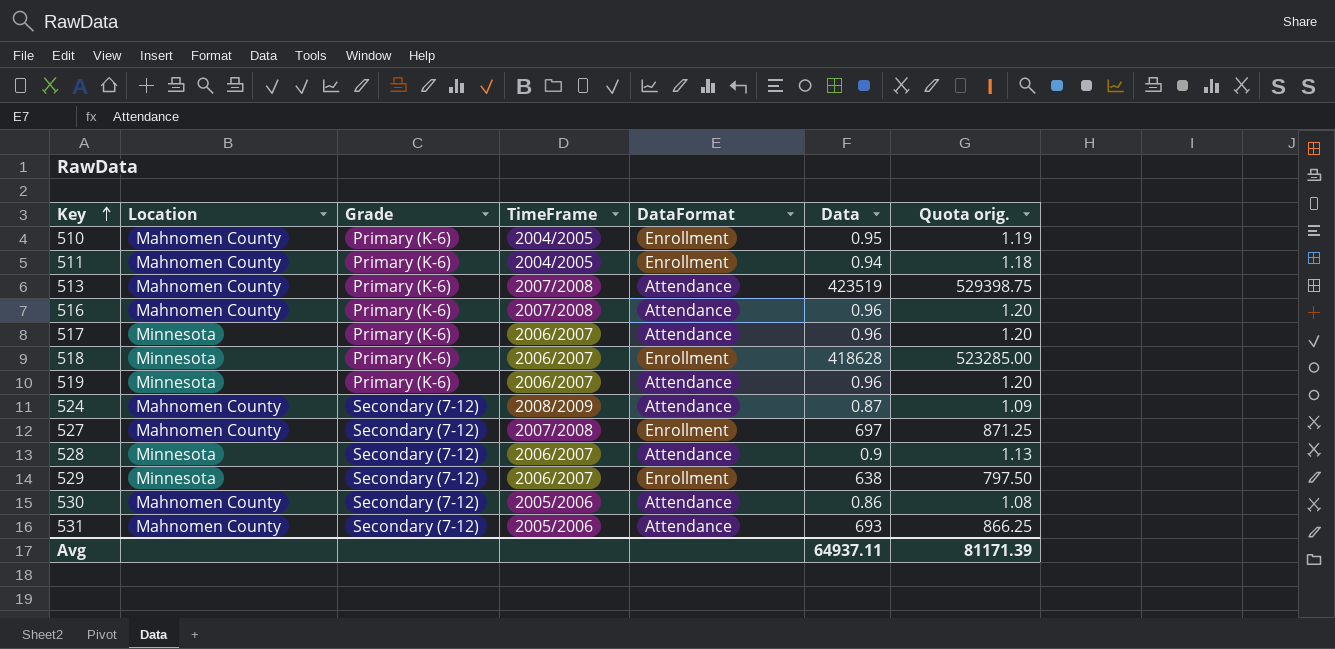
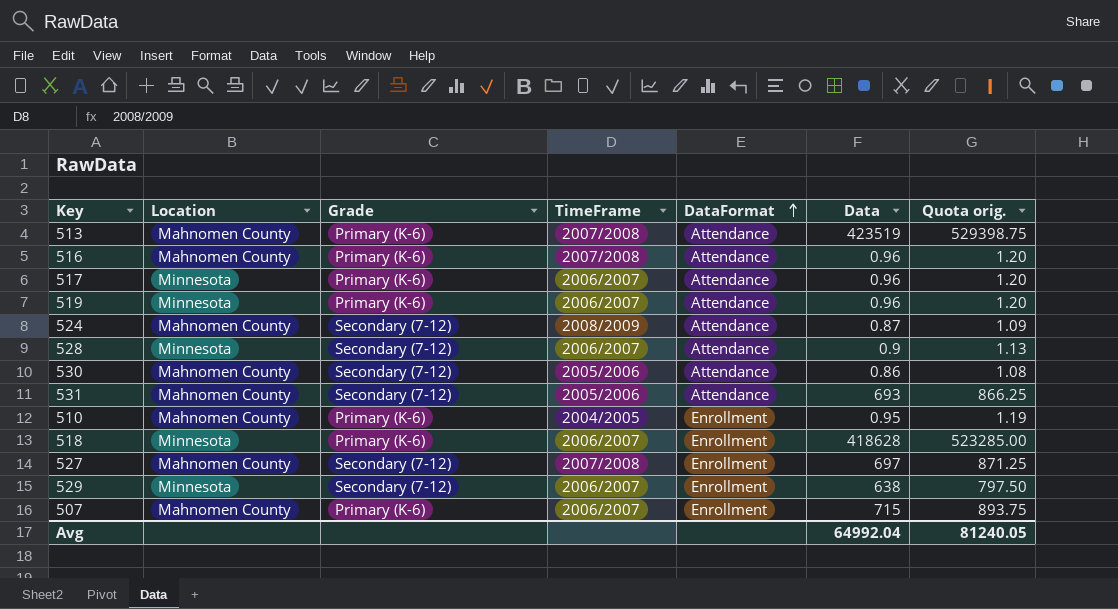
row order: Key ascending -> DataFormat ascending
row 511: Mahnomen County | Primary (K-6) | 2004/2005 | Enrollment | 0.94 | 1.18 -> none
row 507: none -> Mahnomen County | Primary (K-6) | 2006/2007 | Enrollment | 715 | 893.75
Avg | Data: 64937.11 -> 64992.04
Avg | Quota orig.: 81171.39 -> 81240.05

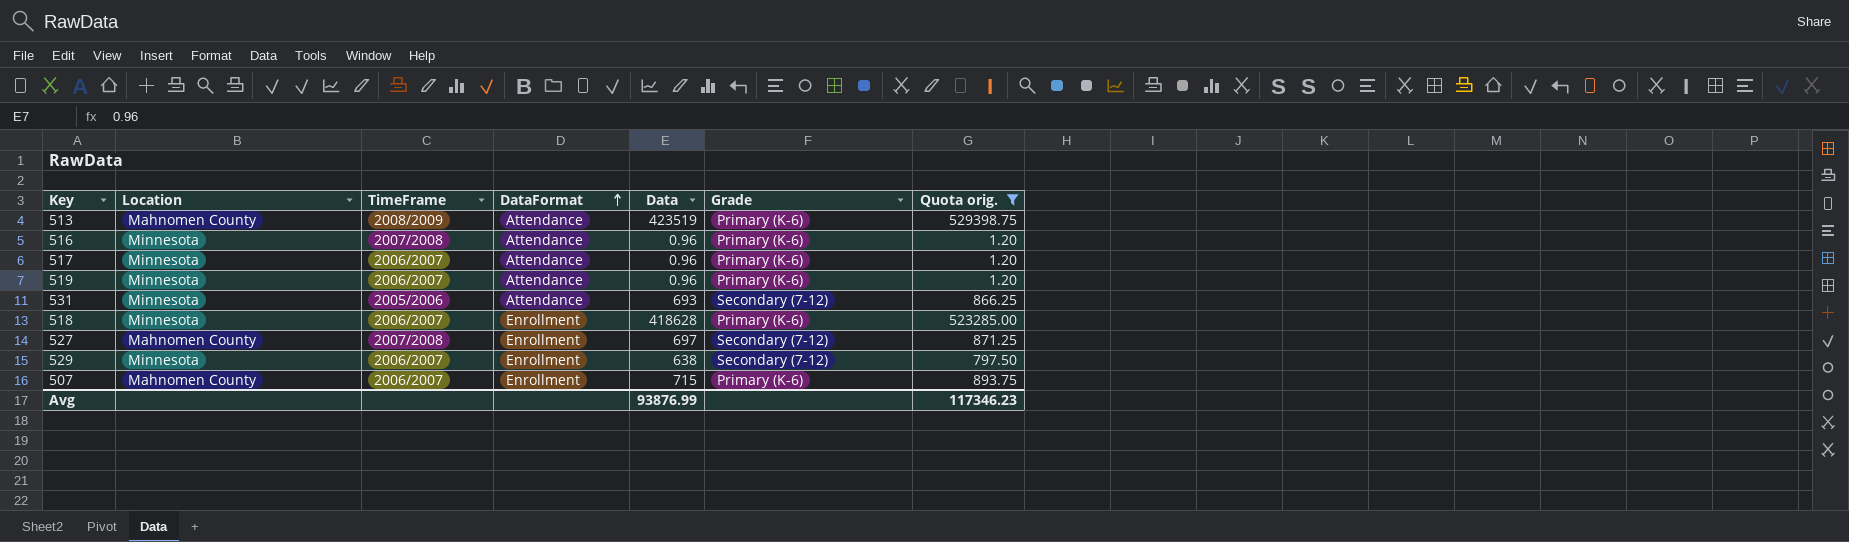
filter: none -> Quota orig. >= 1.20
column Grade | position: 3 -> 6
513 | TimeFrame: 2007/2008 -> 2008/2009
516 | Location: Mahnomen County -> Minnesota
531 | Location: Mahnomen County -> Minnesota
Avg | Data: 64992.04 -> 93876.99
Avg | Quota orig.: 81240.05 -> 117346.23

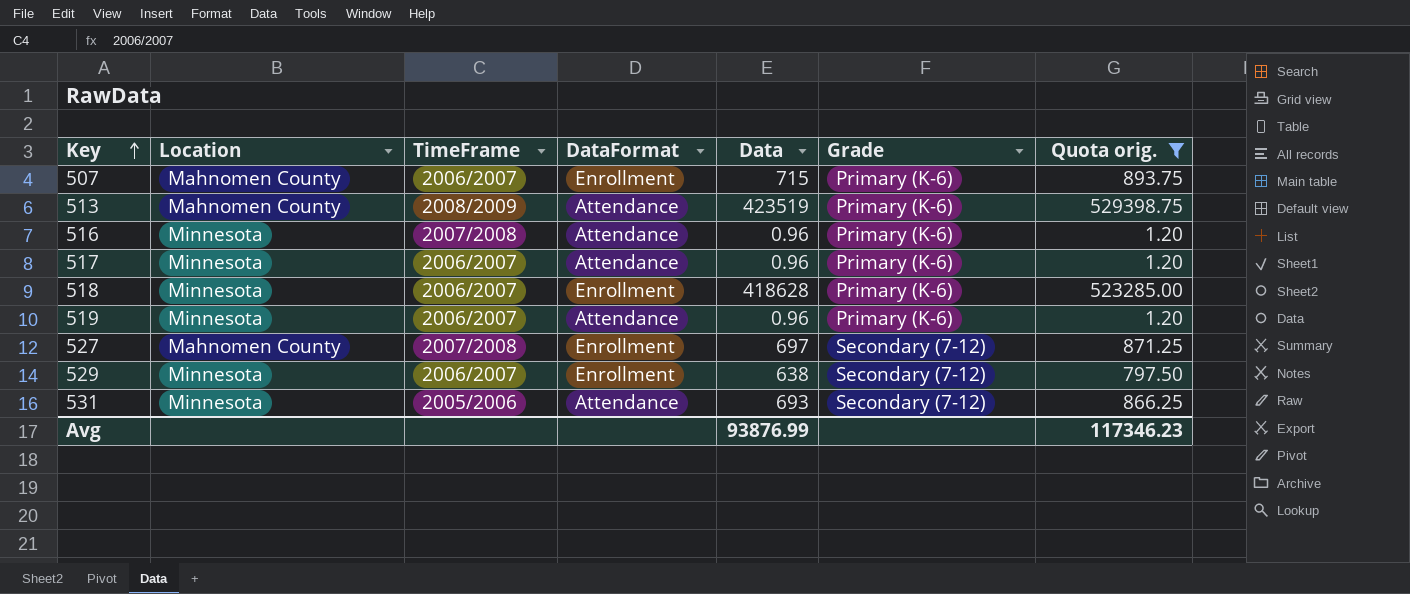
row order: DataFormat ascending -> Key ascending

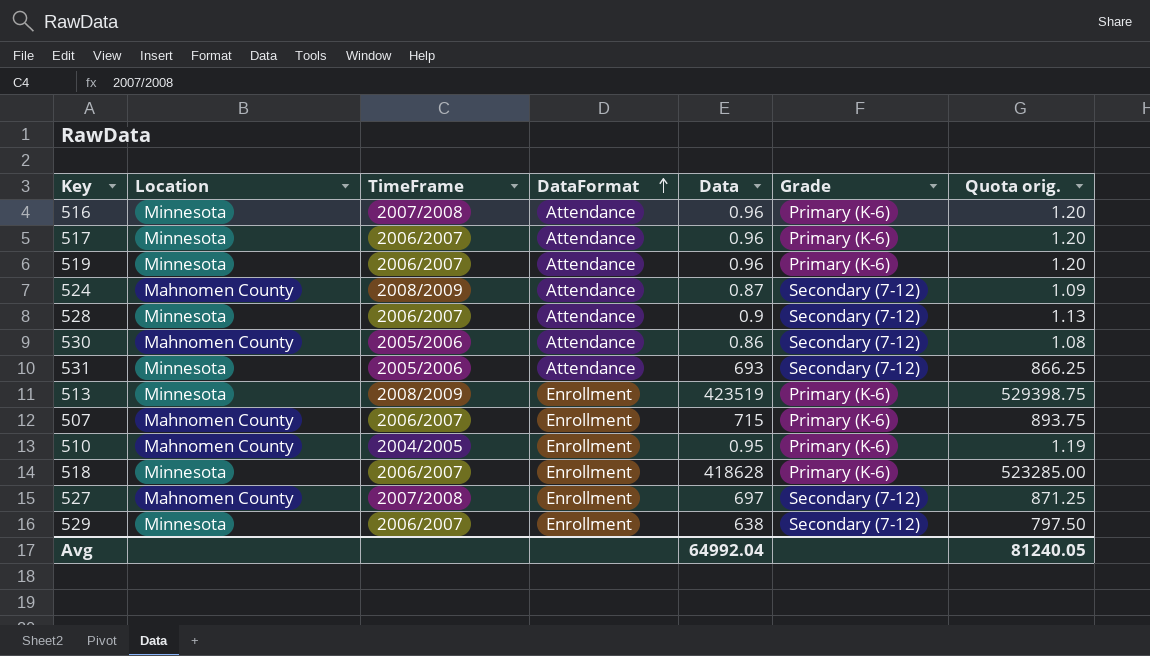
filter: Quota orig. >= 1.20 -> none
row order: Key ascending -> DataFormat ascending
513 | Location: Mahnomen County -> Minnesota
513 | DataFormat: Attendance -> Enrollment
Avg | Data: 93876.99 -> 64992.04
Avg | Quota orig.: 117346.23 -> 81240.05

